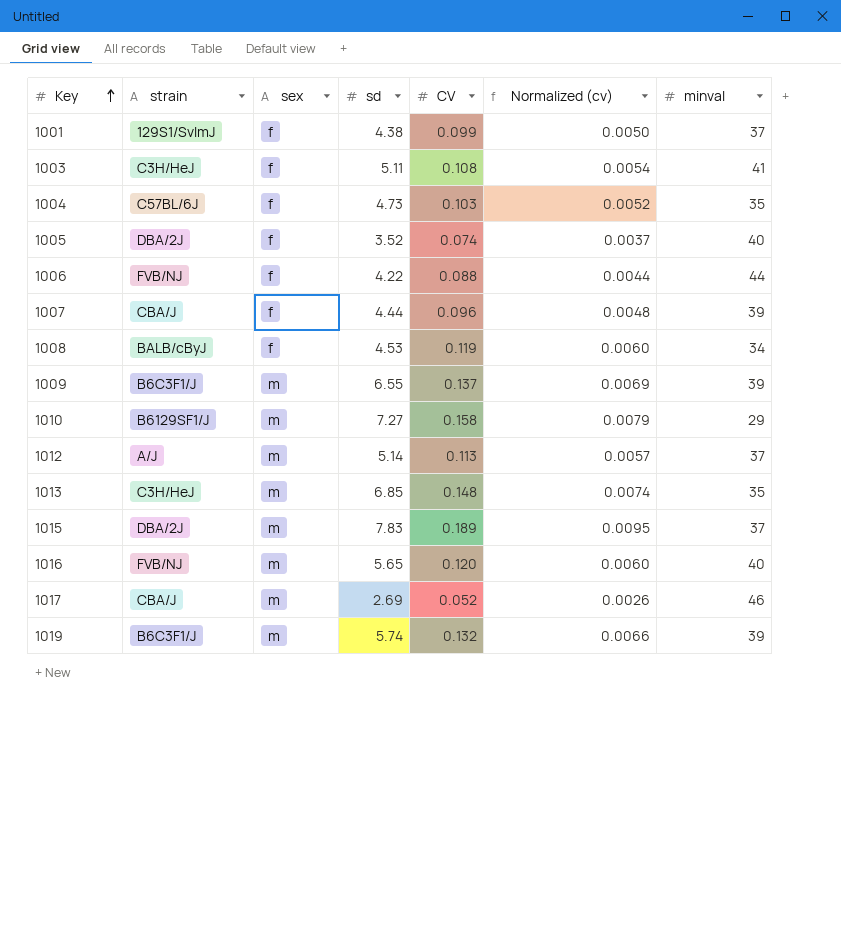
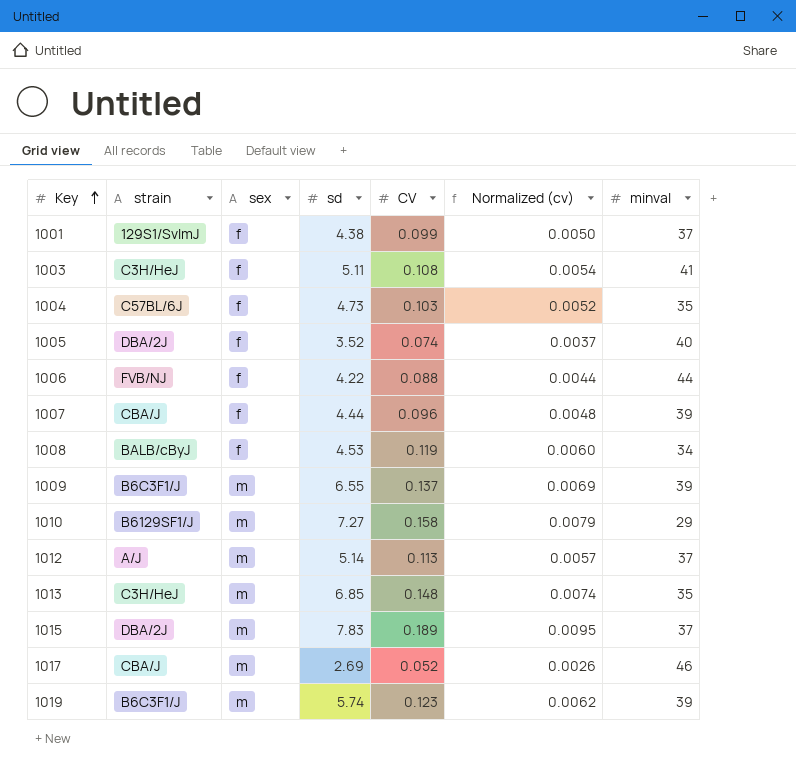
row 1016: FVB/NJ | m | 5.65 | 0.120 | 0.0060 | 40 -> none
1019 | CV: 0.132 -> 0.123
1019 | Normalized (cv): 0.0066 -> 0.0062

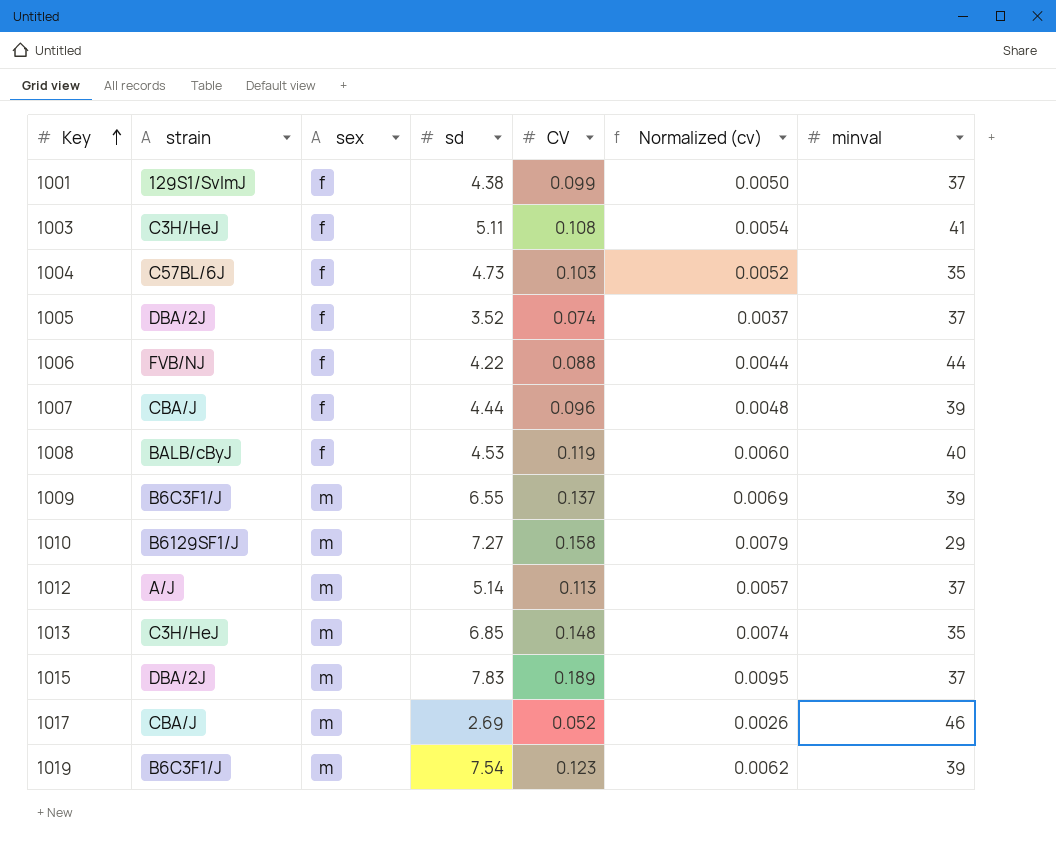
1005 | minval: 40 -> 37
1008 | minval: 34 -> 40
1019 | sd: 5.74 -> 7.54

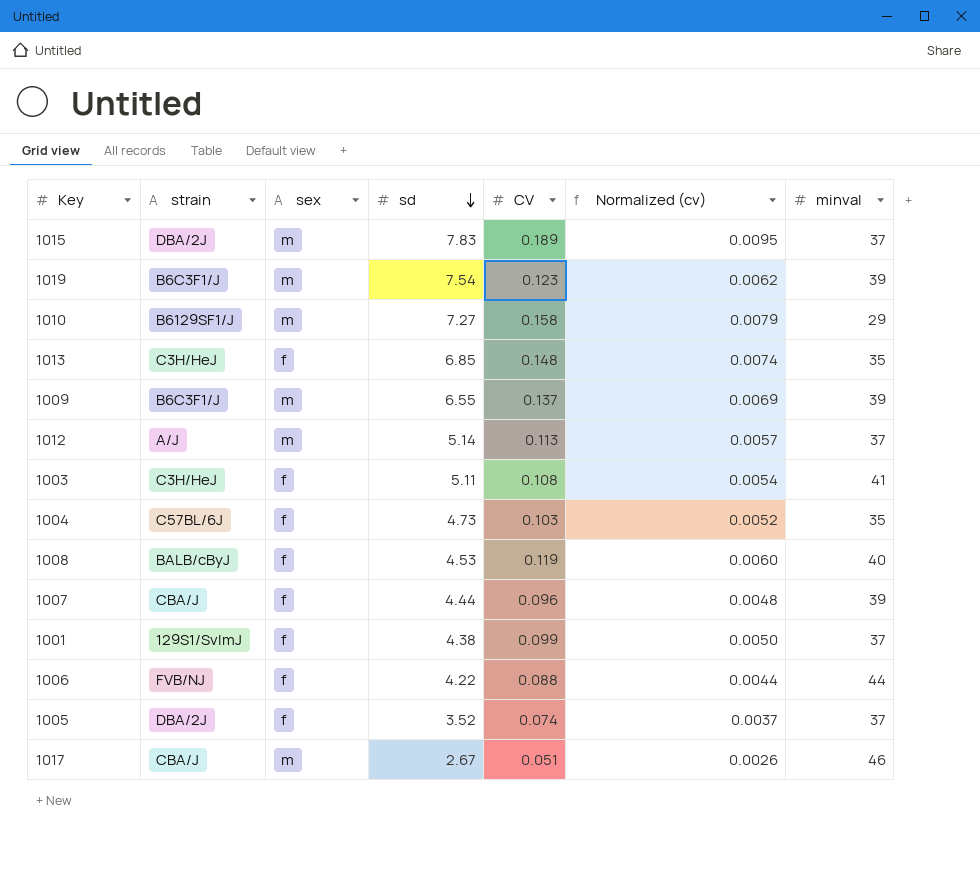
row order: Key ascending -> sd descending
1013 | sex: m -> f
1017 | sd: 2.69 -> 2.67
1017 | CV: 0.052 -> 0.051

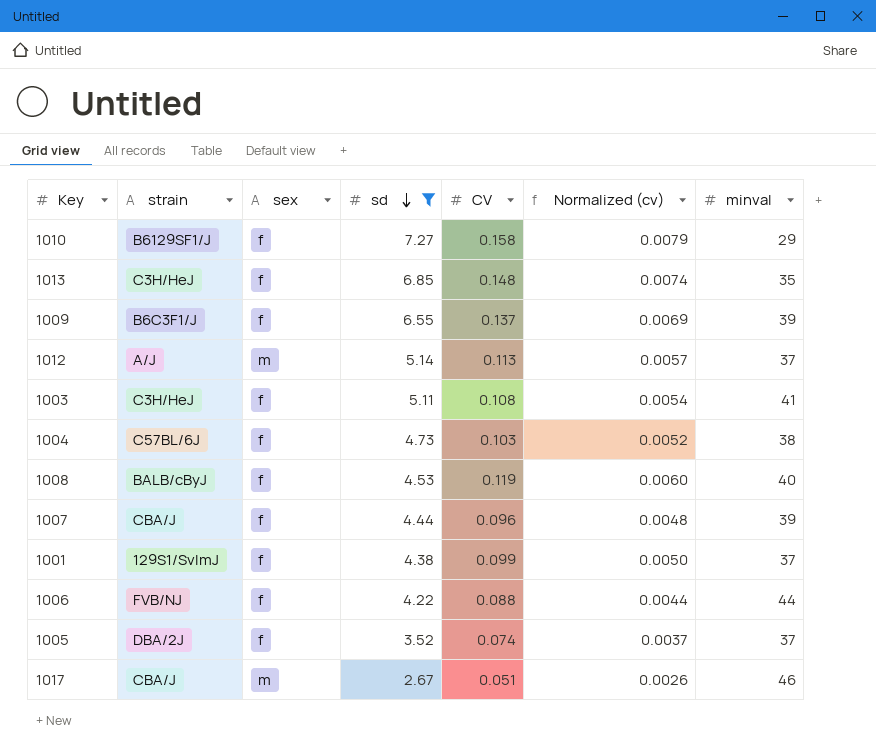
filter: none -> sd <= 7.27
1010 | sex: m -> f
1009 | sex: m -> f
1004 | minval: 35 -> 38

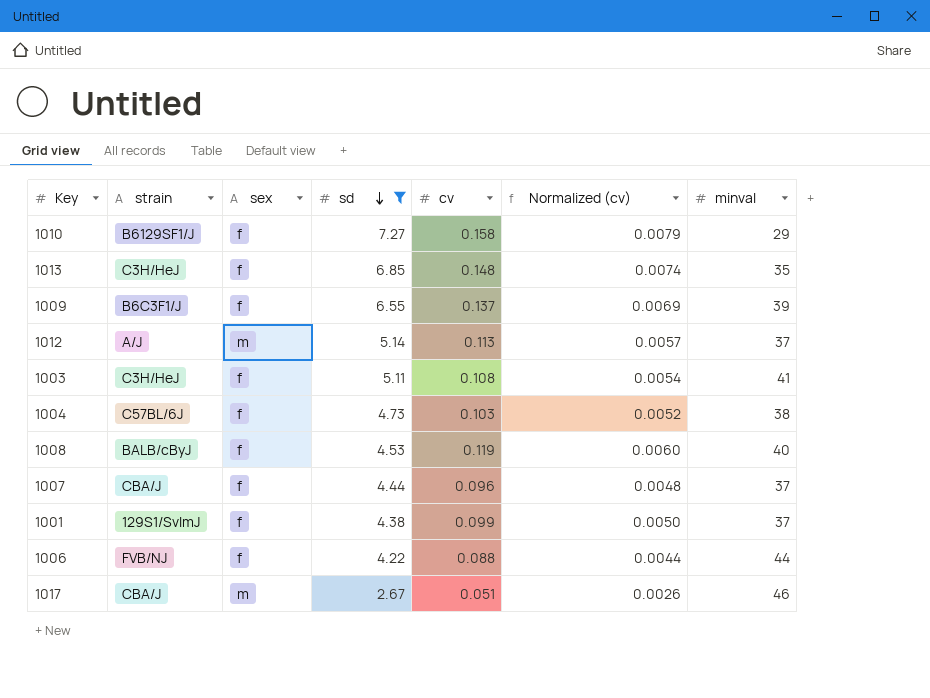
column name: CV -> cv
row 1005: DBA/2J | f | 3.52 | 0.074 | 0.0037 | 37 -> none
1007 | minval: 39 -> 37

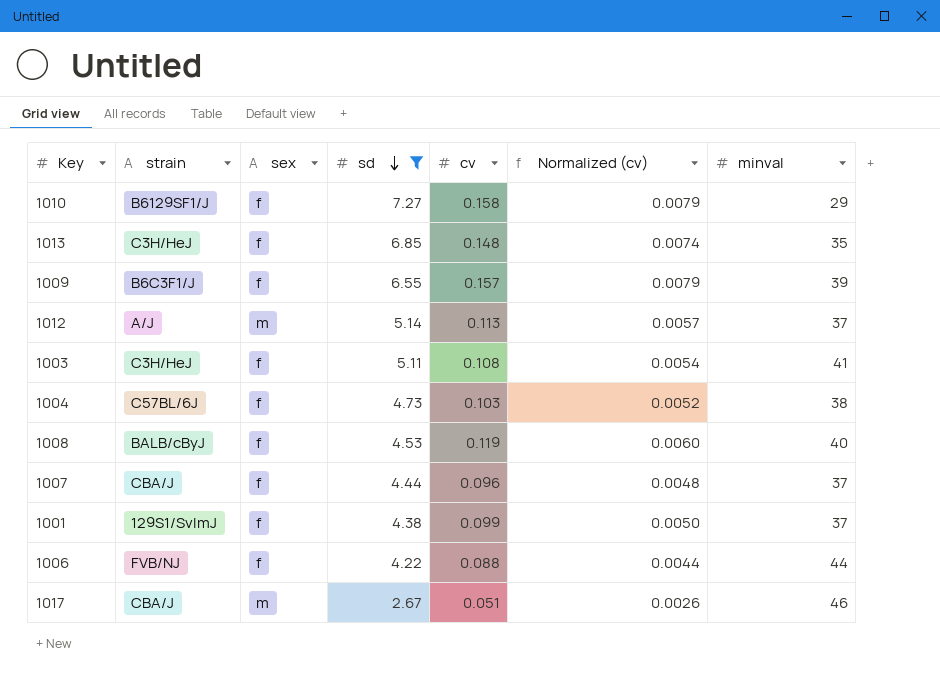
1009 | cv: 0.137 -> 0.157
1009 | Normalized (cv): 0.0069 -> 0.0079

